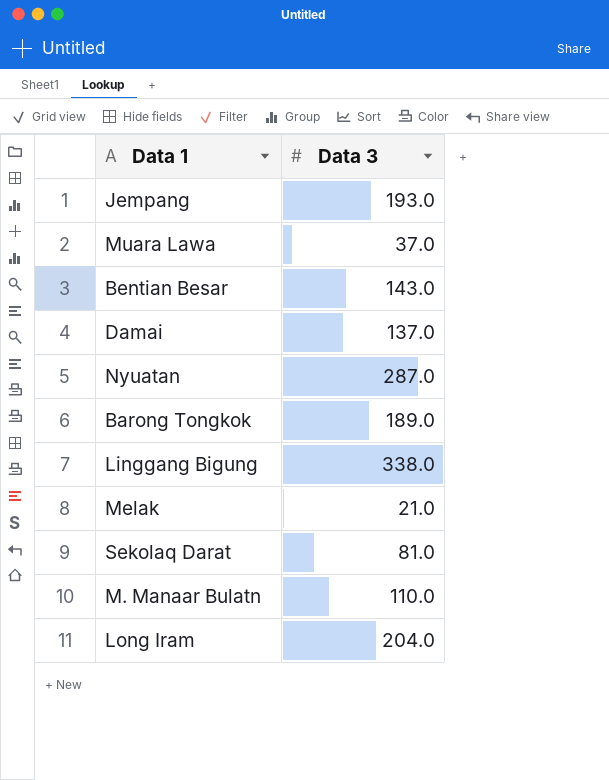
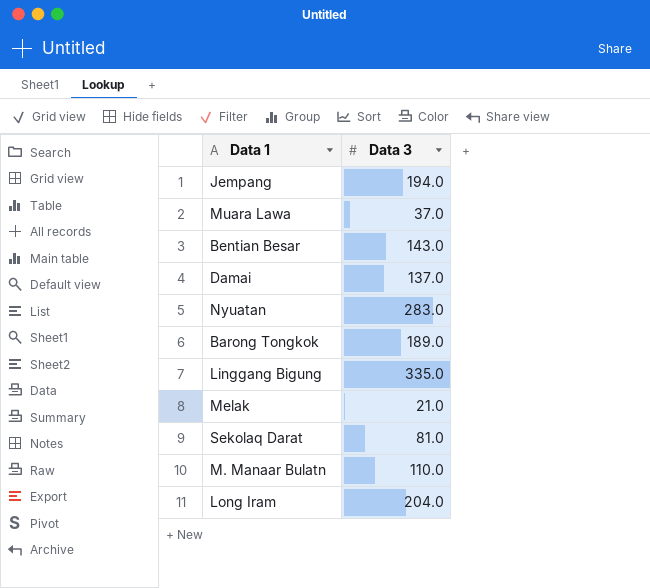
Jempang | Data 3: 193.0 -> 194.0
Nyuatan | Data 3: 287.0 -> 283.0
Linggang Bigung | Data 3: 338.0 -> 335.0

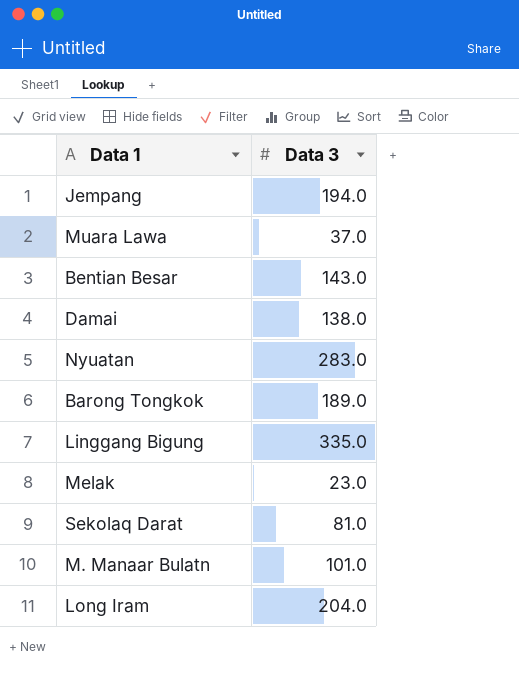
Damai | Data 3: 137.0 -> 138.0
Melak | Data 3: 21.0 -> 23.0
M. Manaar Bulatn | Data 3: 110.0 -> 101.0

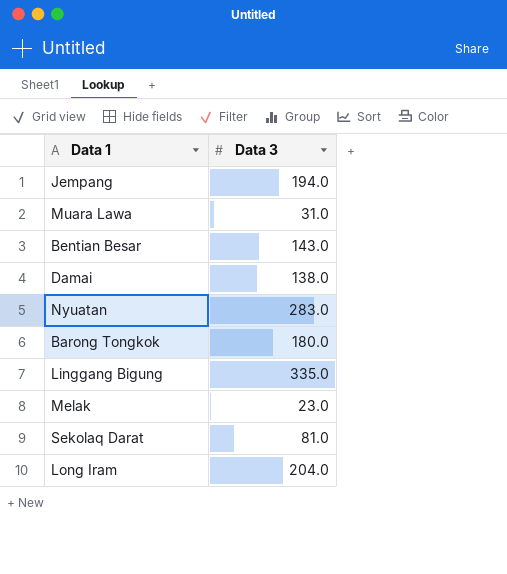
row M. Manaar Bulatn: 101.0 -> none
Muara Lawa | Data 3: 37.0 -> 31.0
Barong Tongkok | Data 3: 189.0 -> 180.0

